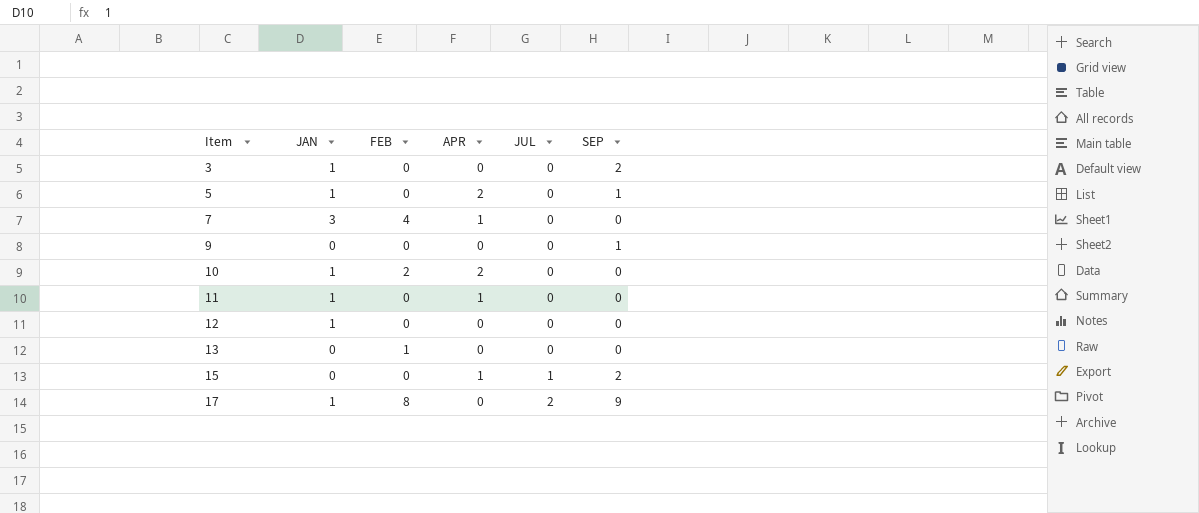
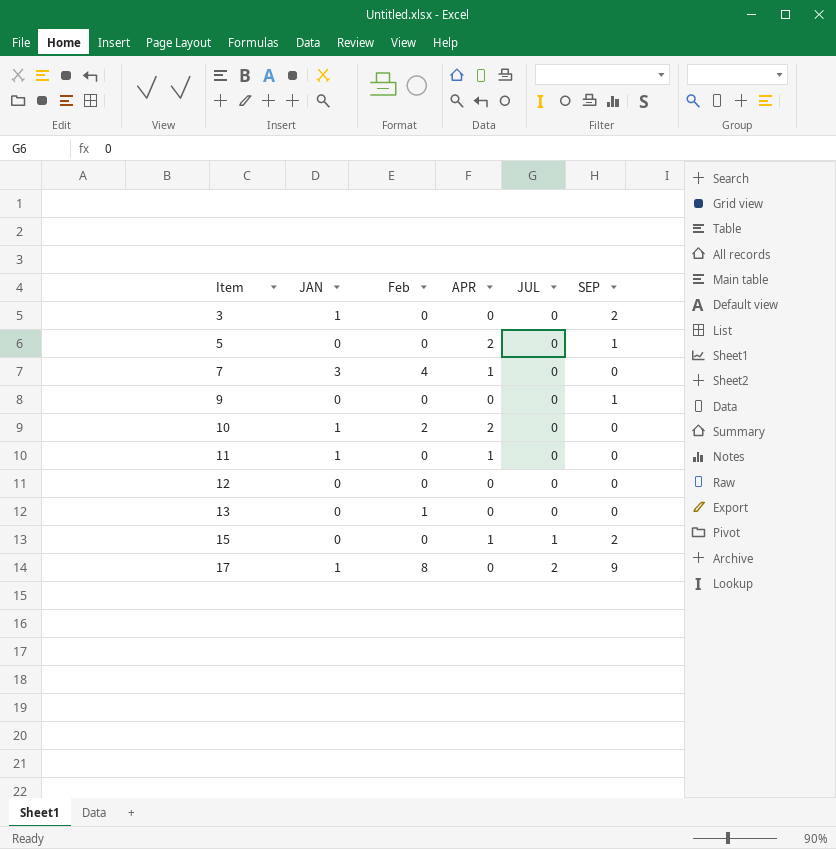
column name: FEB -> Feb
5 | JAN: 1 -> 0
12 | JAN: 1 -> 0

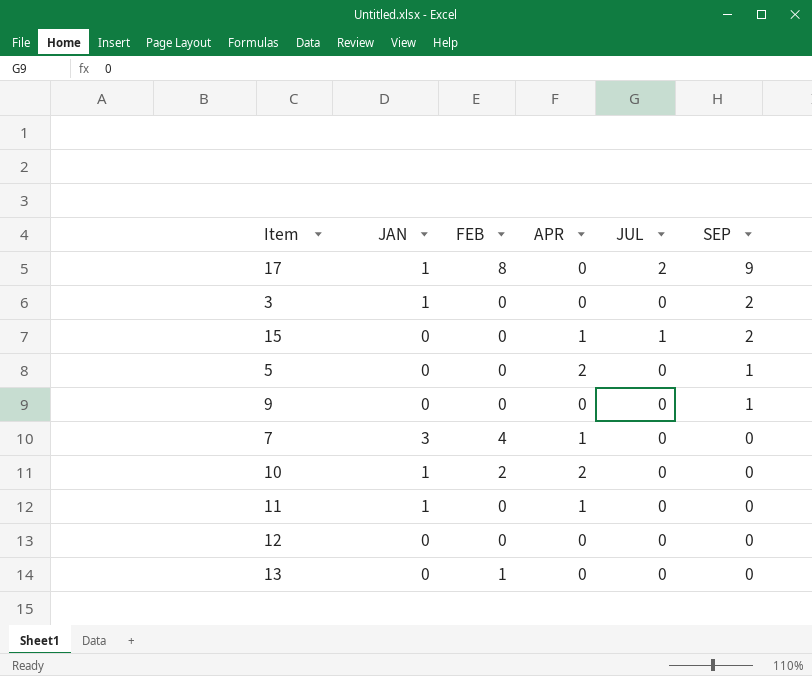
row order: Item ascending -> SEP descending
column name: Feb -> FEB

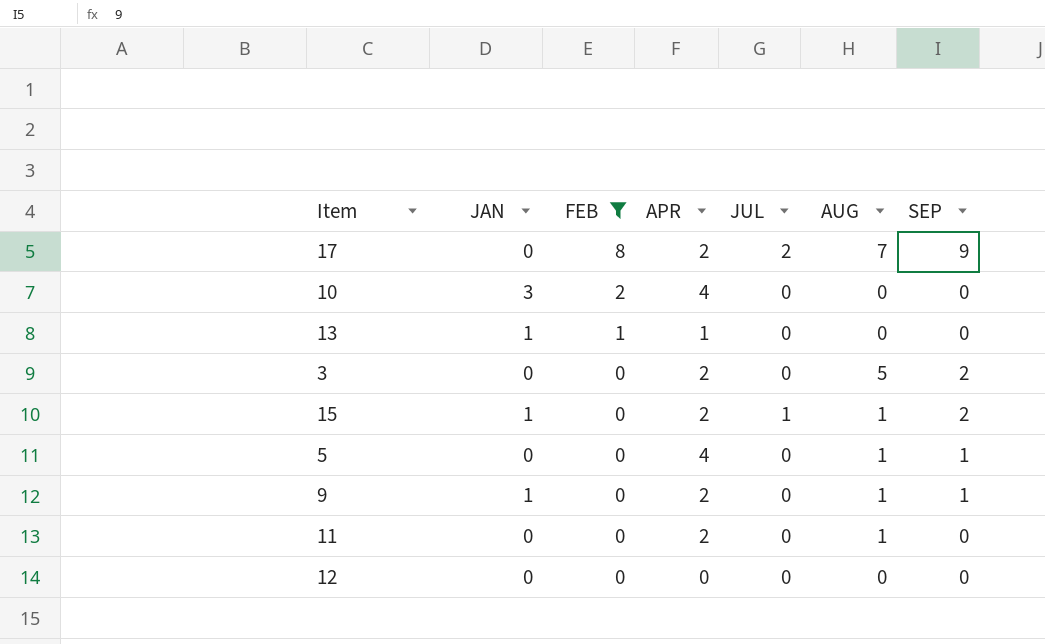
filter: none -> FEB != 4
row order: SEP descending -> FEB descending
column AUG | position: none -> 6
17 | JAN: 1 -> 0
17 | APR: 0 -> 2
10 | JAN: 1 -> 3
10 | APR: 2 -> 4
13 | JAN: 0 -> 1
13 | APR: 0 -> 1
3 | JAN: 1 -> 0
3 | APR: 0 -> 2
15 | JAN: 0 -> 1
15 | APR: 1 -> 2
5 | APR: 2 -> 4
9 | JAN: 0 -> 1
9 | APR: 0 -> 2
11 | JAN: 1 -> 0
11 | APR: 1 -> 2

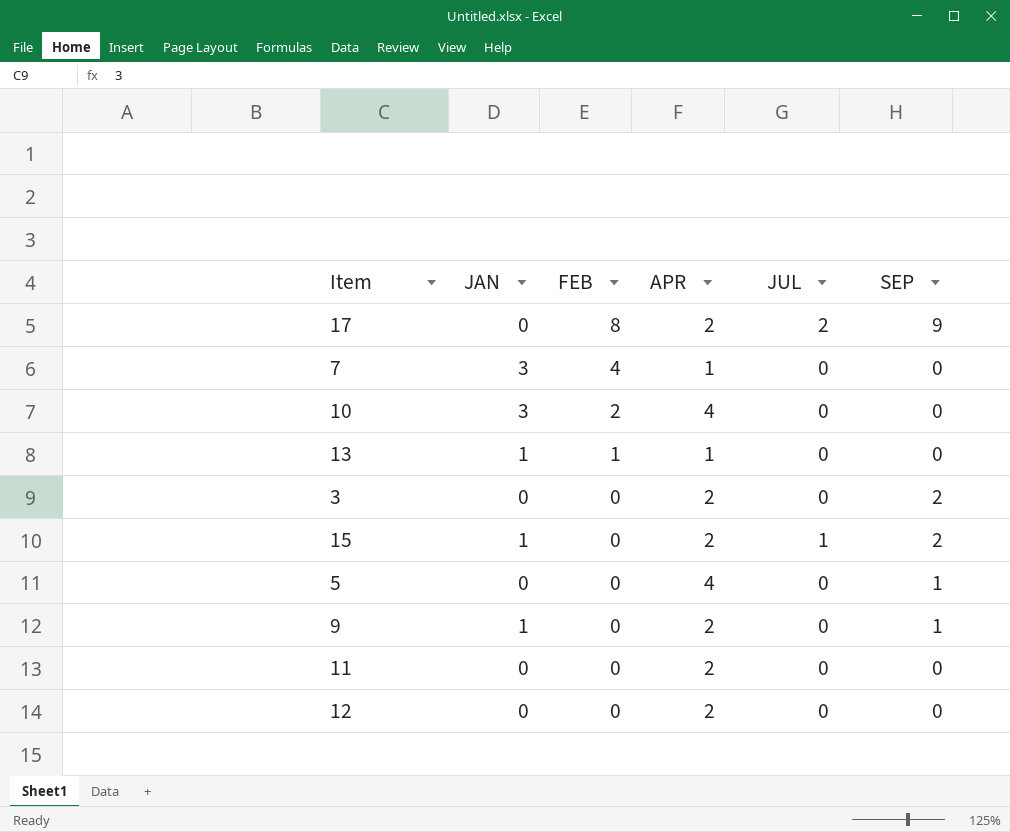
filter: FEB != 4 -> none
column AUG | position: 6 -> none
12 | APR: 0 -> 2

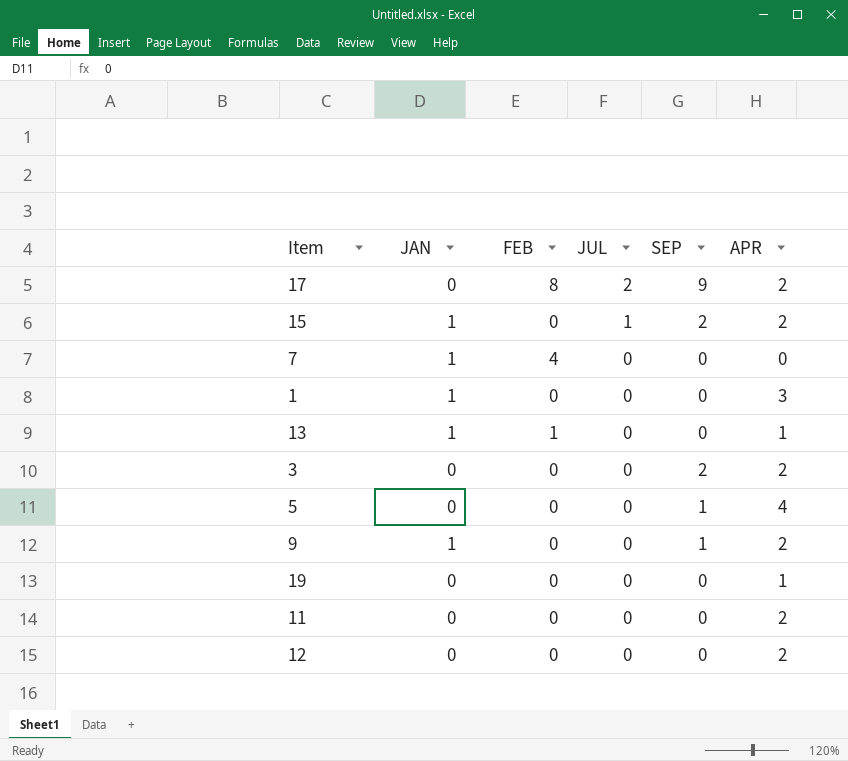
row order: FEB descending -> JUL descending
column APR | position: 4 -> 6
row 10: 3 | 2 | 4 | 0 | 0 -> none
7 | JAN: 3 -> 1
7 | APR: 1 -> 0
row 1: none -> 1 | 0 | 0 | 0 | 3
row 19: none -> 0 | 0 | 0 | 0 | 1

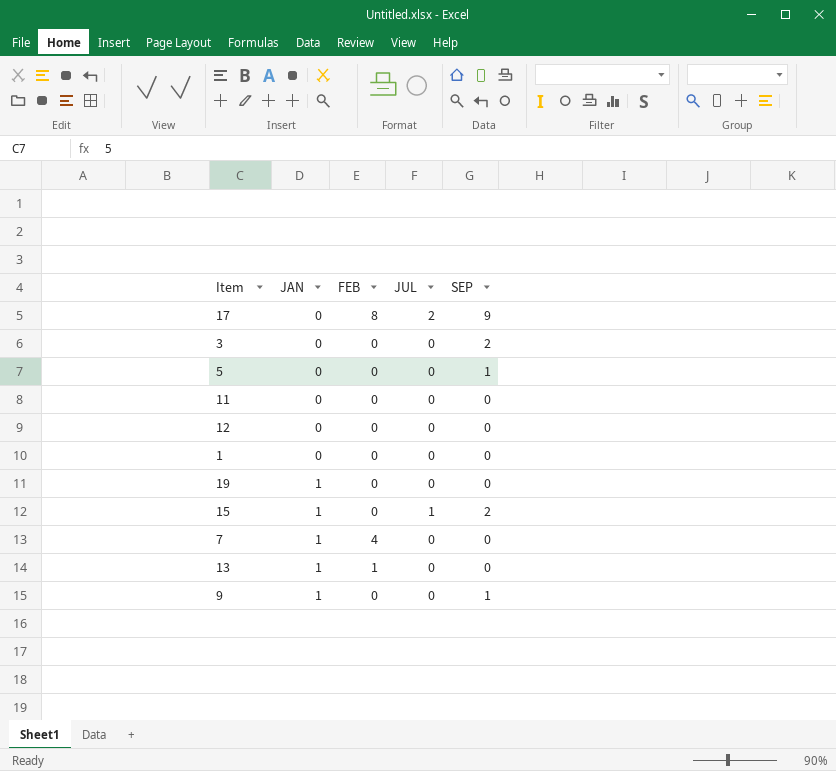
row order: JUL descending -> JAN ascending
column APR | position: 6 -> none
1 | JAN: 1 -> 0
19 | JAN: 0 -> 1

